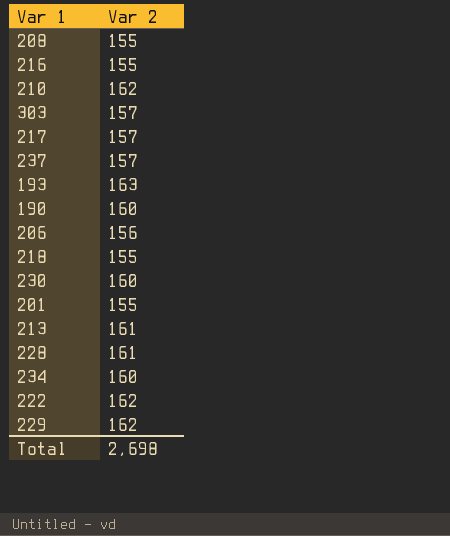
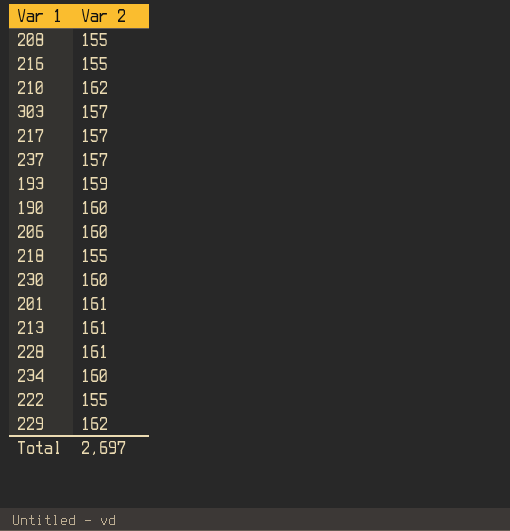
193 | Var 2: 163 -> 159
206 | Var 2: 156 -> 160
201 | Var 2: 155 -> 161
222 | Var 2: 162 -> 155
Total | Var 2: 2,698 -> 2,697

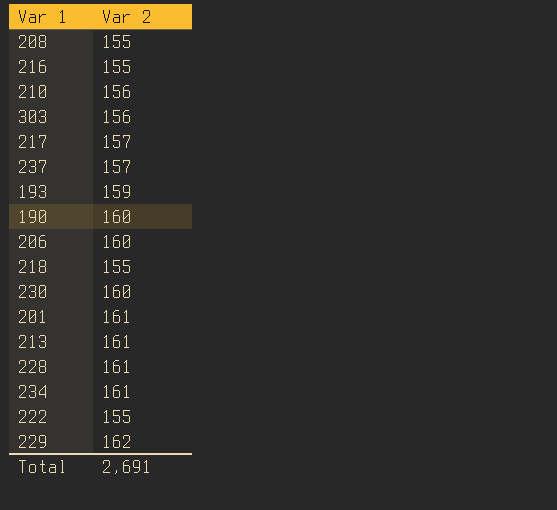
210 | Var 2: 162 -> 156
303 | Var 2: 157 -> 156
234 | Var 2: 160 -> 161
Total | Var 2: 2,697 -> 2,691

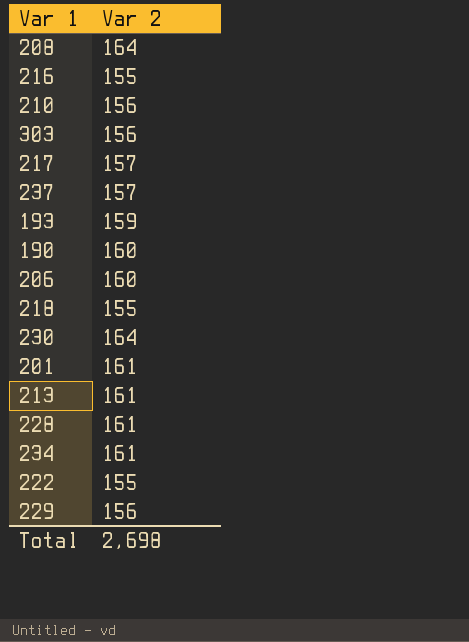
208 | Var 2: 155 -> 164
230 | Var 2: 160 -> 164
229 | Var 2: 162 -> 156
Total | Var 2: 2,691 -> 2,698

